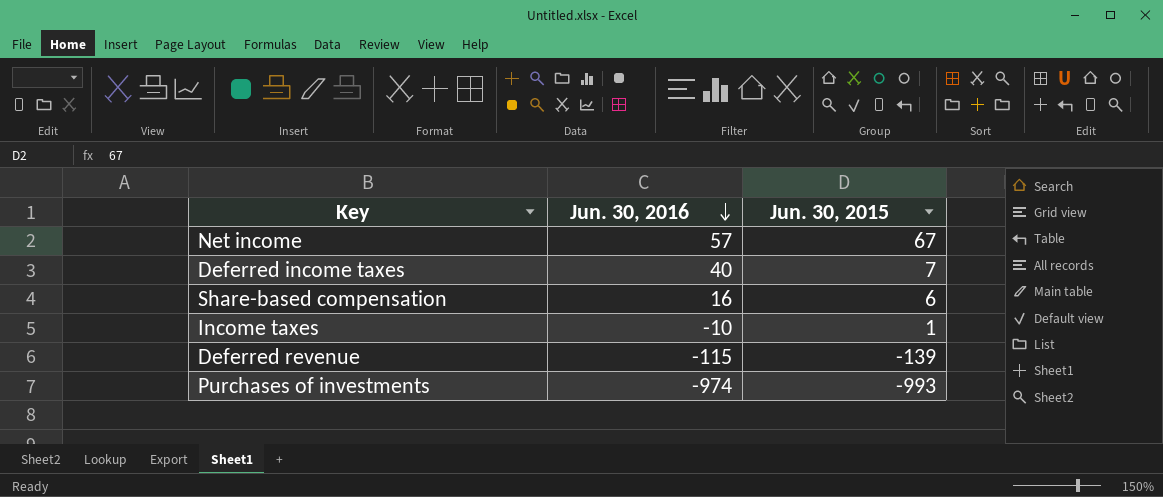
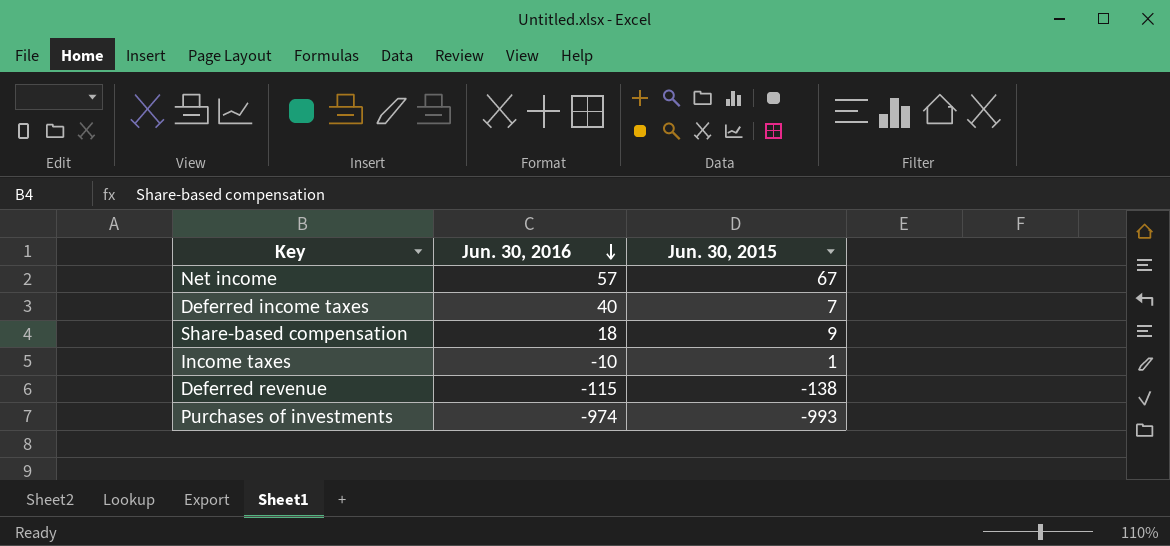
Share-based compensation | Jun. 30, 2016: 16 -> 18
Share-based compensation | Jun. 30, 2015: 6 -> 9
Deferred revenue | Jun. 30, 2015: -139 -> -138

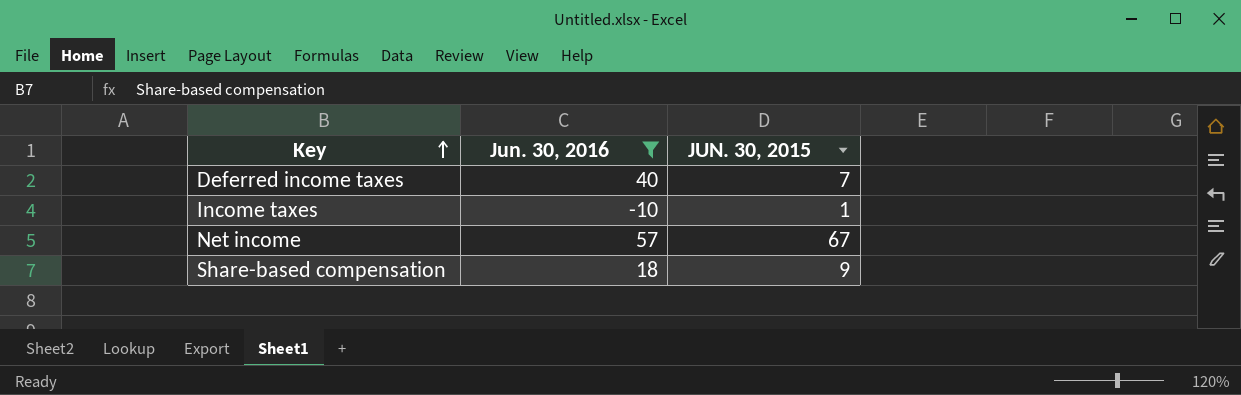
filter: none -> Jun. 30, 2016 >= -10
row order: Jun. 30, 2016 descending -> Key ascending
column name: Jun. 30, 2015 -> JUN. 30, 2015

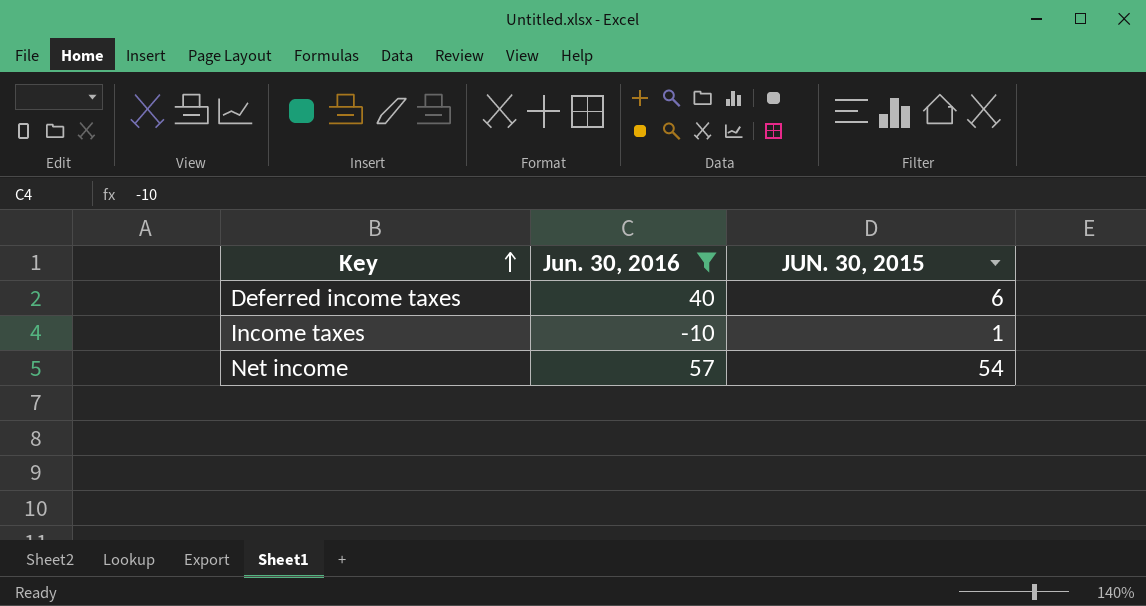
row Share-based compensation: 18 | 9 -> none
Deferred income taxes | JUN. 30, 2015: 7 -> 6
Net income | JUN. 30, 2015: 67 -> 54

